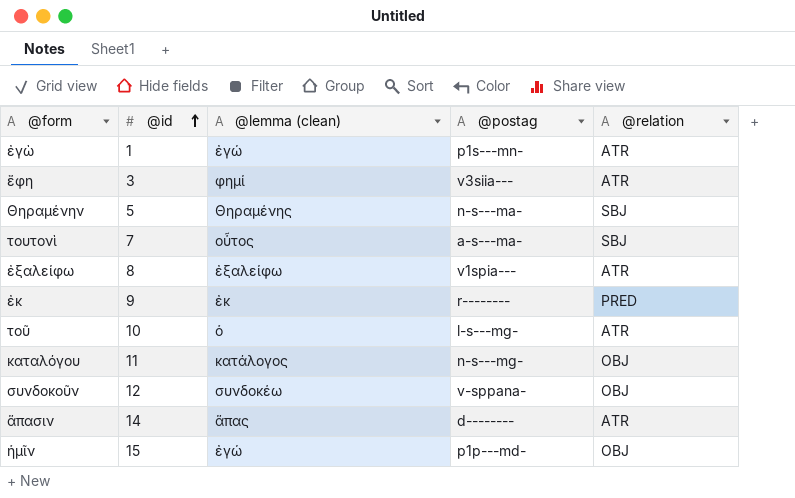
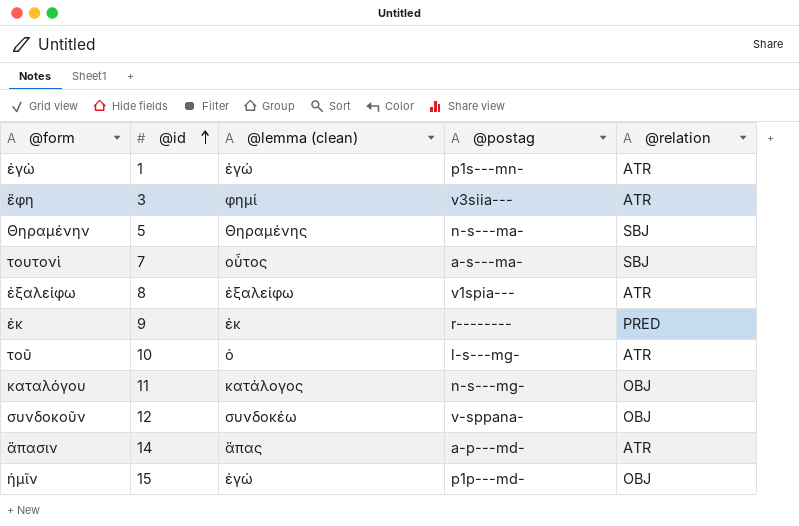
ἅπασιν | @postag: d-------- -> a-p---md-

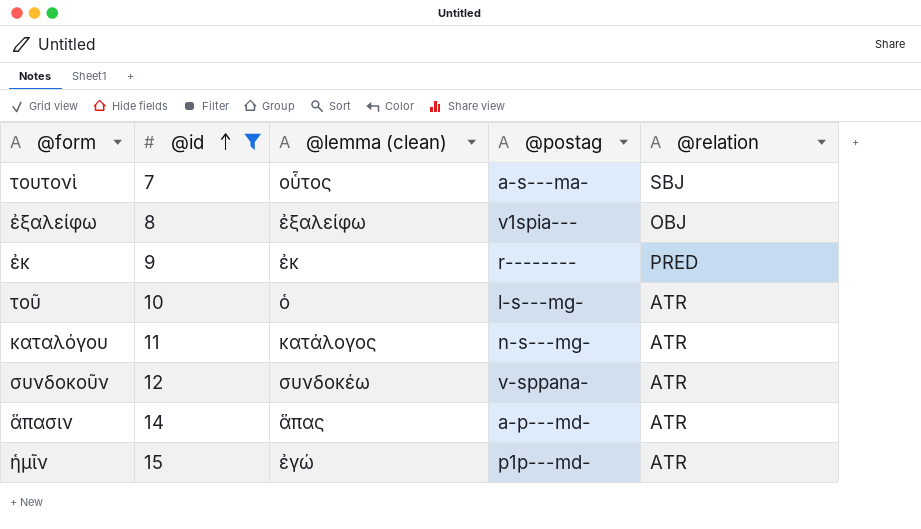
filter: none -> @id >= 7
ἐξαλείφω | @relation: ATR -> OBJ
καταλόγου | @relation: OBJ -> ATR
συνδοκοῦν | @relation: OBJ -> ATR
ἡμῖν | @relation: OBJ -> ATR

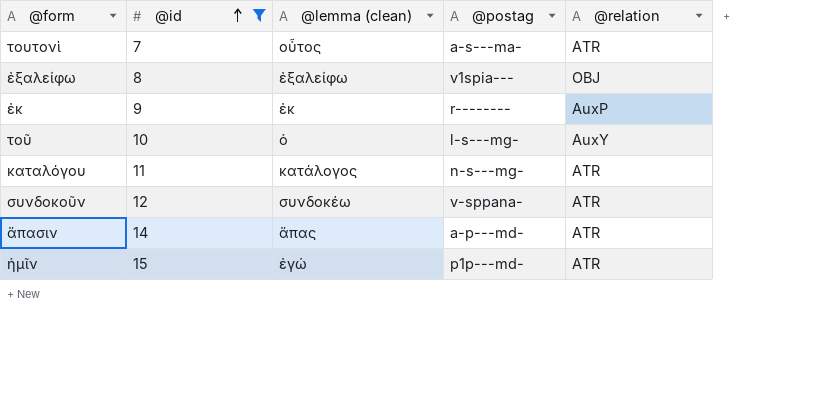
τουτονὶ | @relation: SBJ -> ATR
ἐκ | @relation: PRED -> AuxP
τοῦ | @relation: ATR -> AuxY

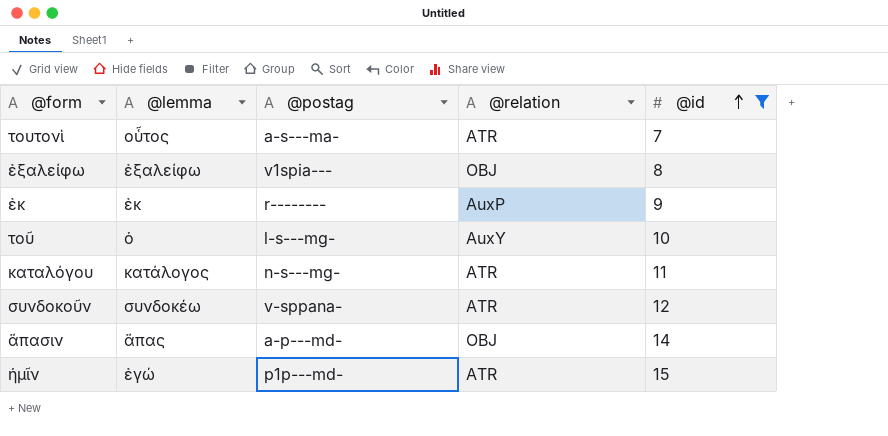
column name: @lemma (clean) -> @lemma
column @id | position: 2 -> 5
ἅπασιν | @relation: ATR -> OBJ

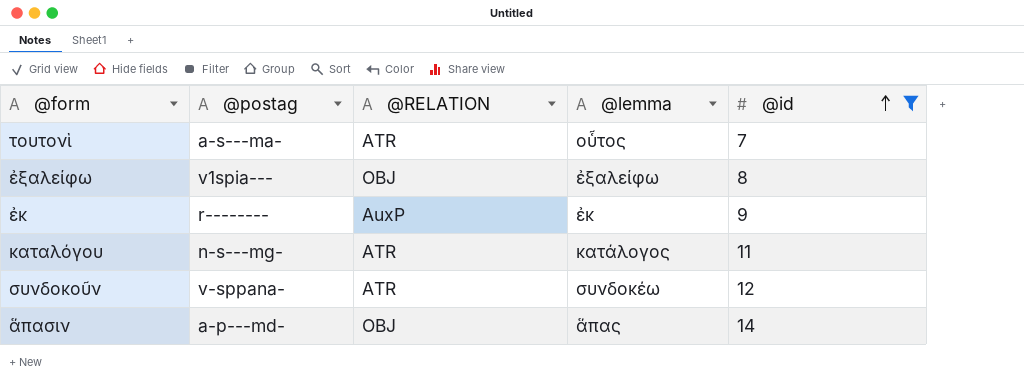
column name: @relation -> @RELATION
column @lemma | position: 2 -> 4
row τοῦ: ὁ | l-s---mg- | AuxY | 10 -> none
row ἡμῖν: ἐγώ | p1p---md- | ATR | 15 -> none

